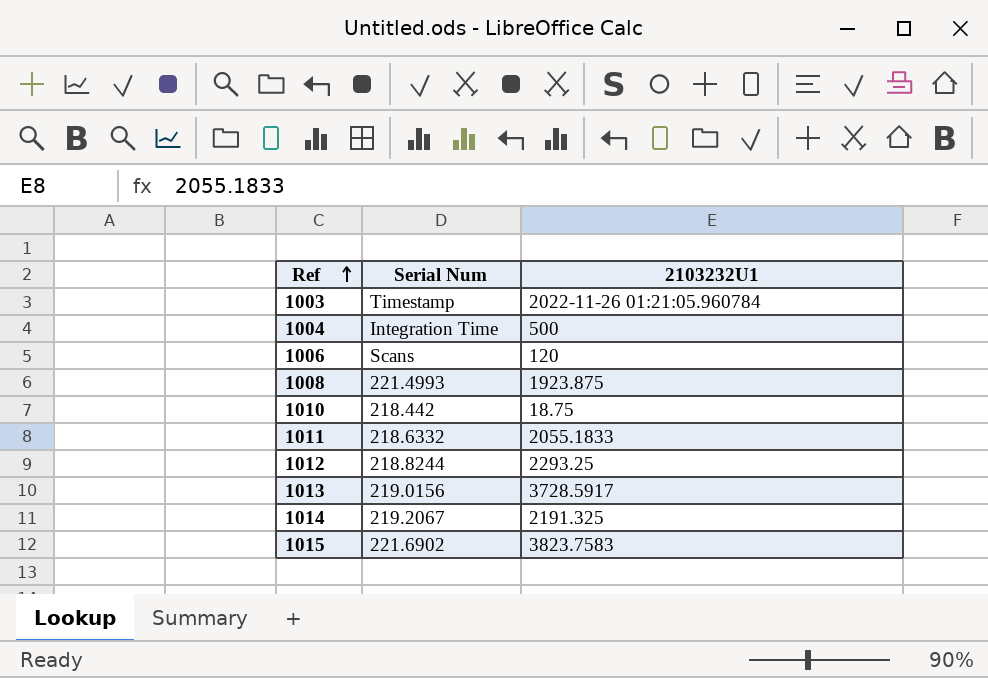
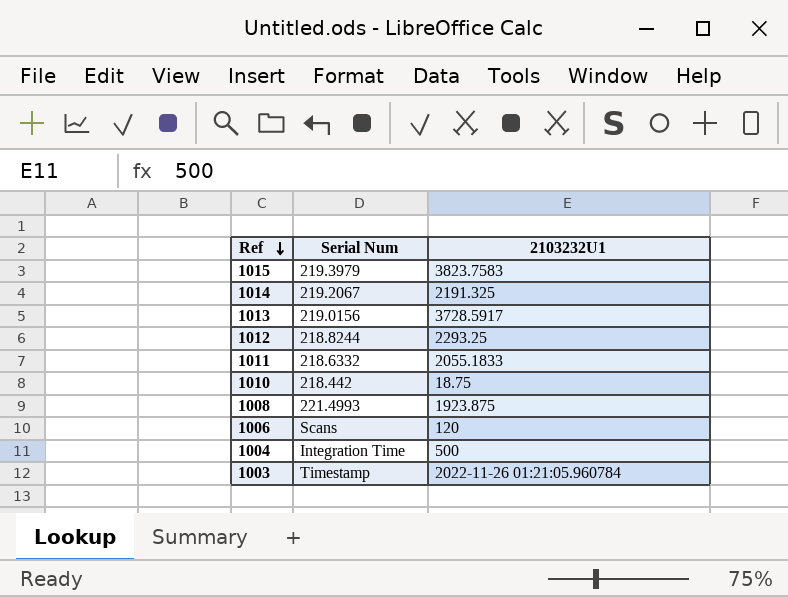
row order: Ref ascending -> Ref descending
1015 | Serial Num: 221.6902 -> 219.3979

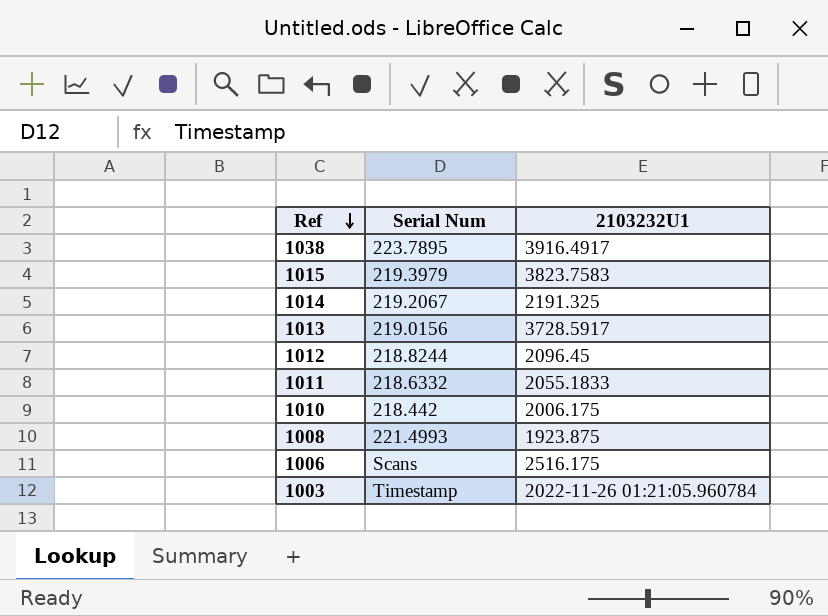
row 1004: Integration Time | 500 -> none
row 1038: none -> 223.7895 | 3916.4917
1012 | 2103232U1: 2293.25 -> 2096.45
1010 | 2103232U1: 18.75 -> 2006.175
1006 | 2103232U1: 120 -> 2516.175

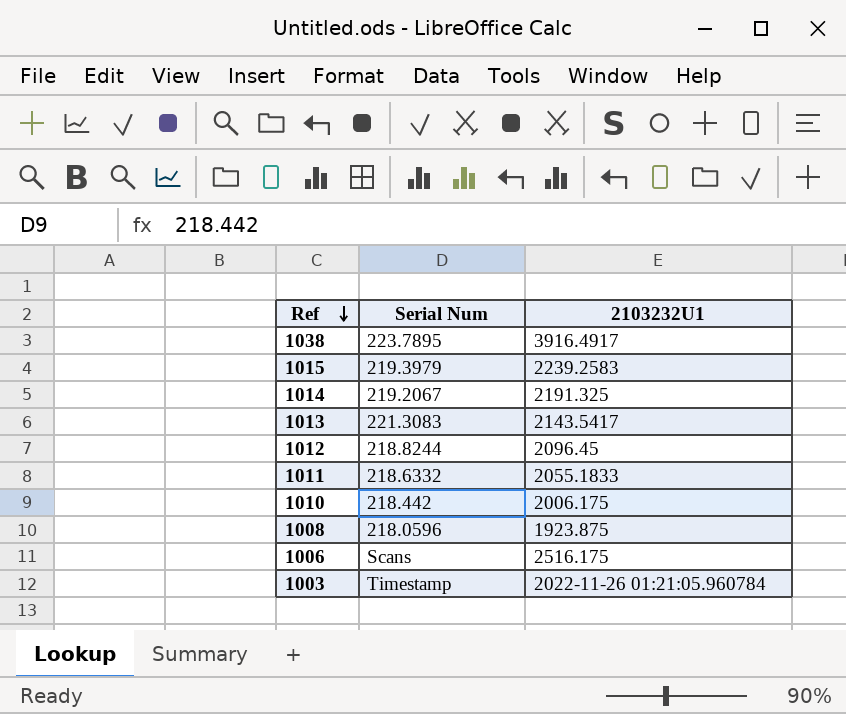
1015 | 2103232U1: 3823.7583 -> 2239.2583
1013 | Serial Num: 219.0156 -> 221.3083
1013 | 2103232U1: 3728.5917 -> 2143.5417
1008 | Serial Num: 221.4993 -> 218.0596

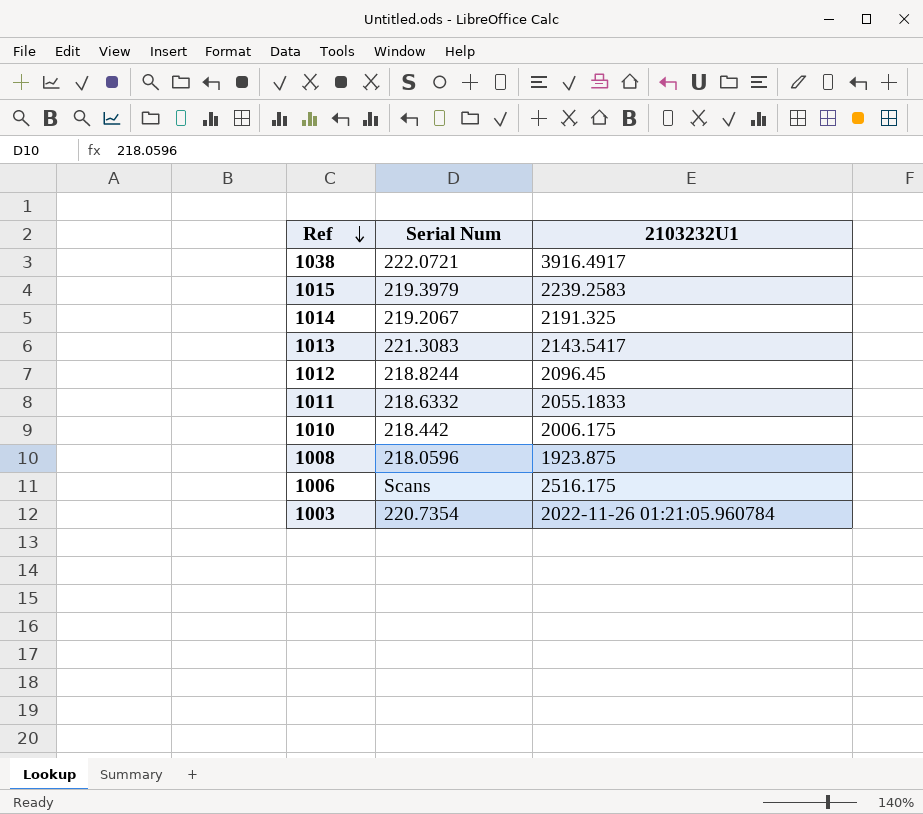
1038 | Serial Num: 223.7895 -> 222.0721
1003 | Serial Num: Timestamp -> 220.7354

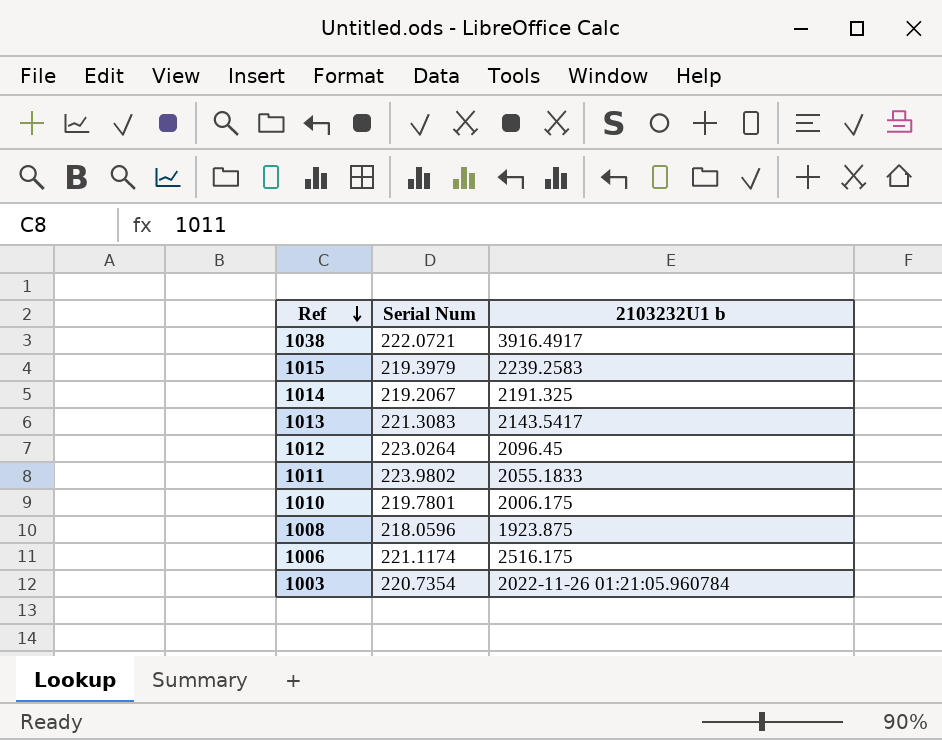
column name: 2103232U1 -> 2103232U1 b
1012 | Serial Num: 218.8244 -> 223.0264
1011 | Serial Num: 218.6332 -> 223.9802
1010 | Serial Num: 218.442 -> 219.7801
1006 | Serial Num: Scans -> 221.1174

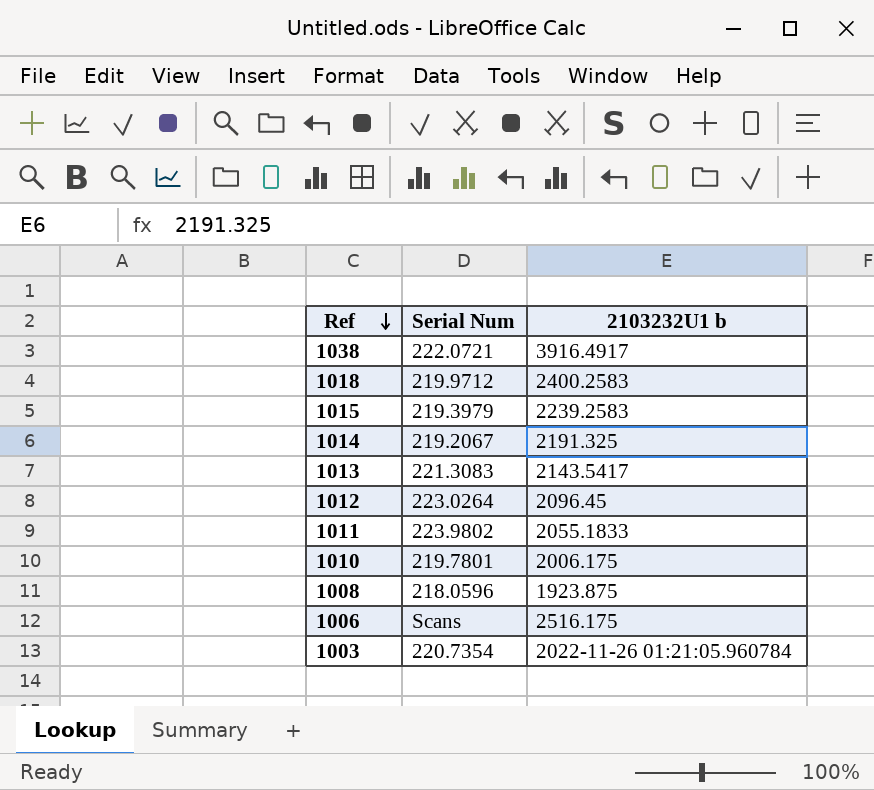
row 1018: none -> 219.9712 | 2400.2583
1006 | Serial Num: 221.1174 -> Scans

